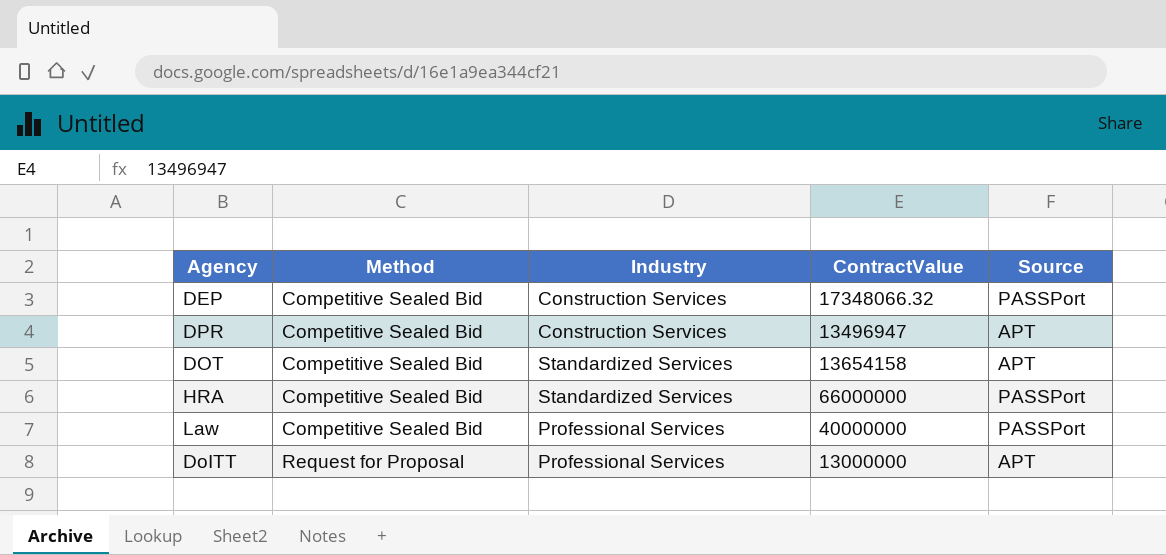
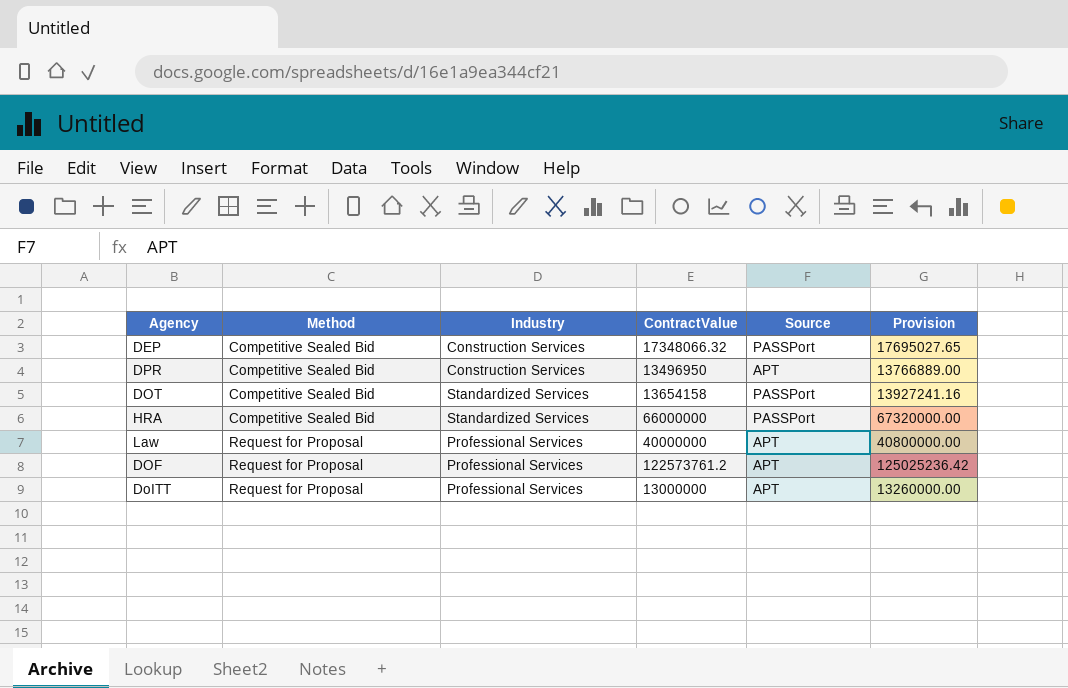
column Provision | formula: none -> [ContractValue] * 1.02
DPR | ContractValue: 13496947 -> 13496950
DOT | Source: APT -> PASSPort
Law | Method: Competitive Sealed Bid -> Request for Proposal
Law | Source: PASSPort -> APT
row DOF: none -> Request for Proposal | Professional Services | 122573761.2 | APT | 125025236.42

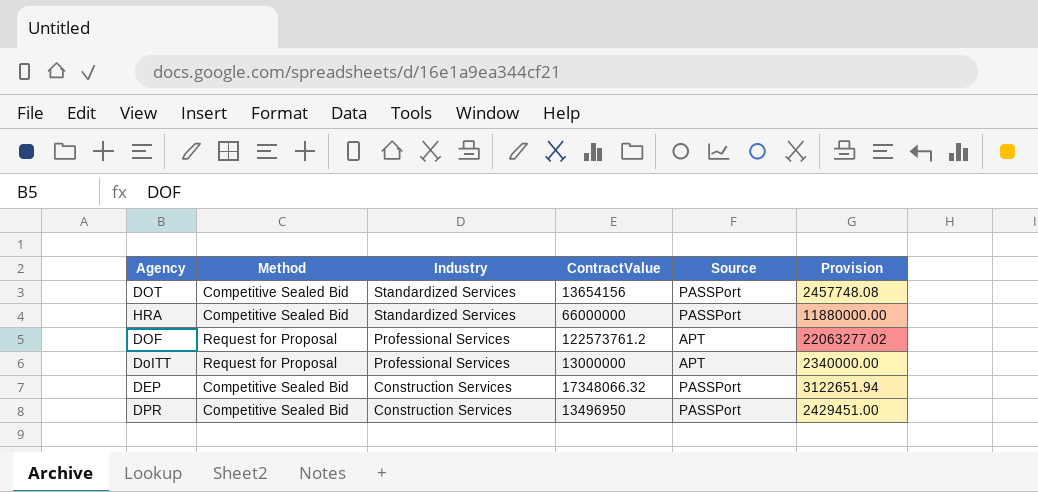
row order: Method ascending -> Industry descending
column Provision | formula: [ContractValue] * 1.02 -> [ContractValue] * 0.18
row Law: Request for Proposal | Professional Services | 40000000 | APT | 40800000.00 -> none
DOT | ContractValue: 13654158 -> 13654156
DPR | Source: APT -> PASSPort

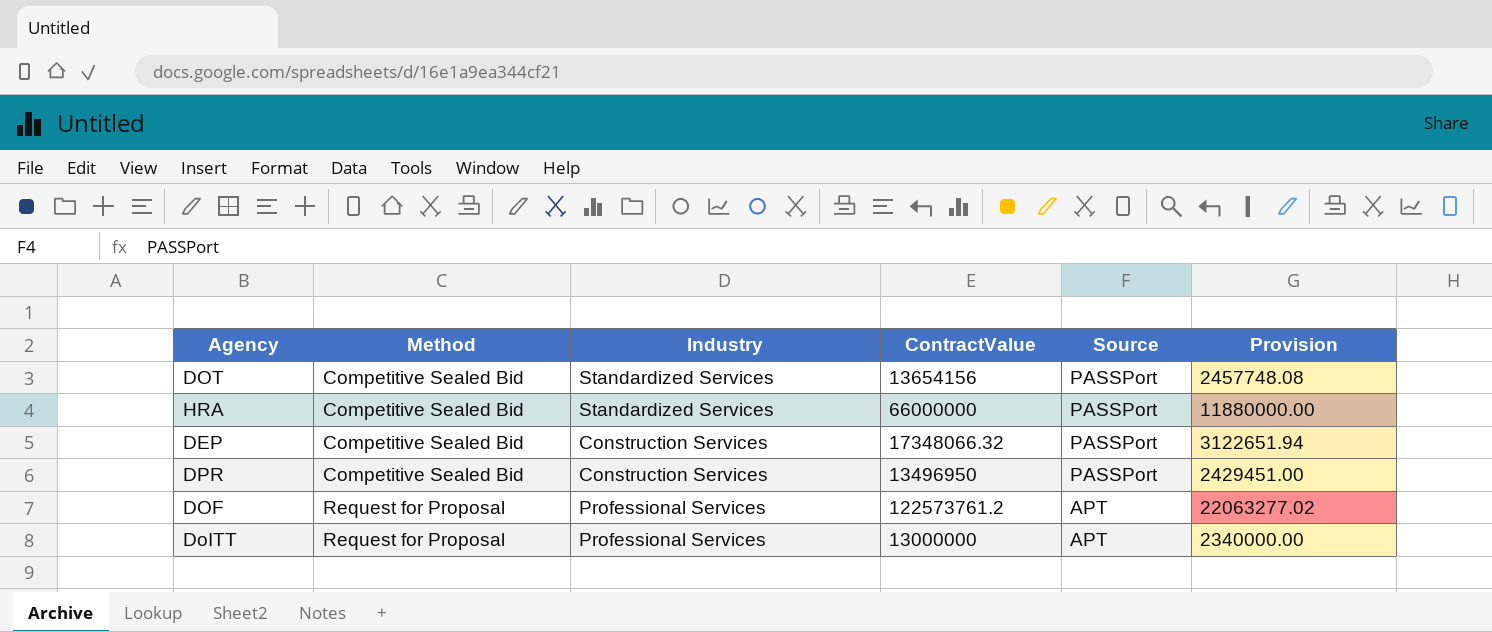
row order: Industry descending -> Method ascending

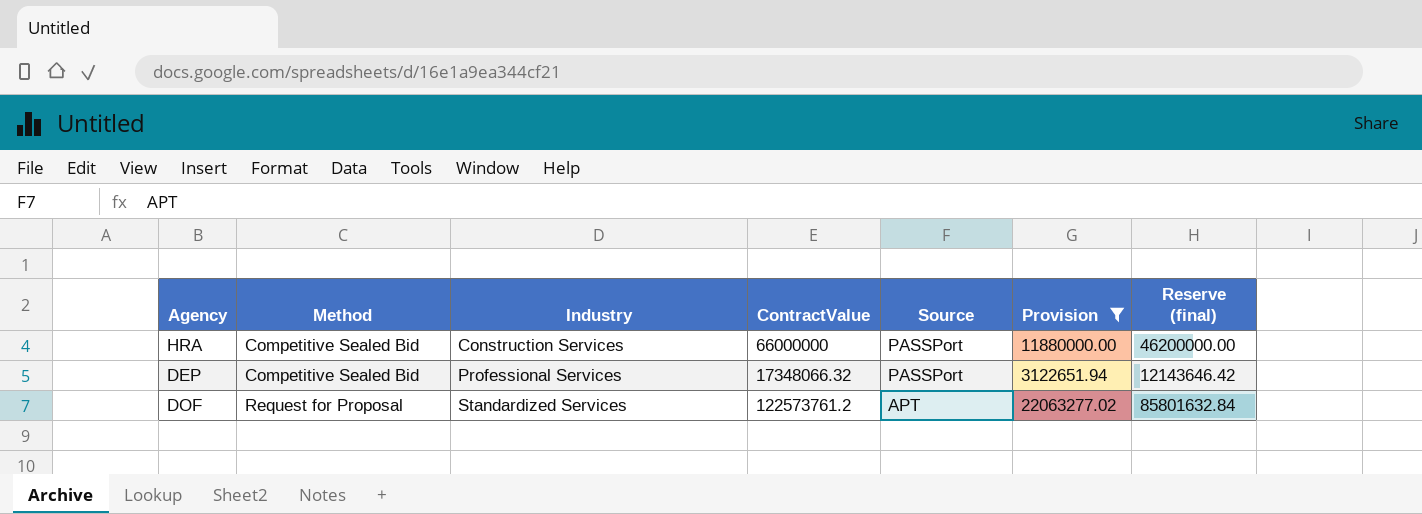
filter: none -> Provision >= 3122651.94
column Reserve (final) | formula: none -> [ContractValue] * 0.7
HRA | Industry: Standardized Services -> Construction Services
DEP | Industry: Construction Services -> Professional Services
DOF | Industry: Professional Services -> Standardized Services

